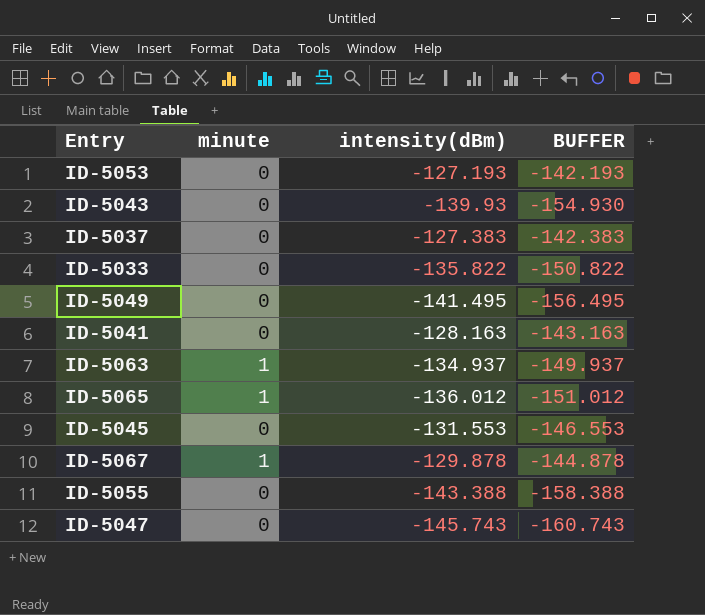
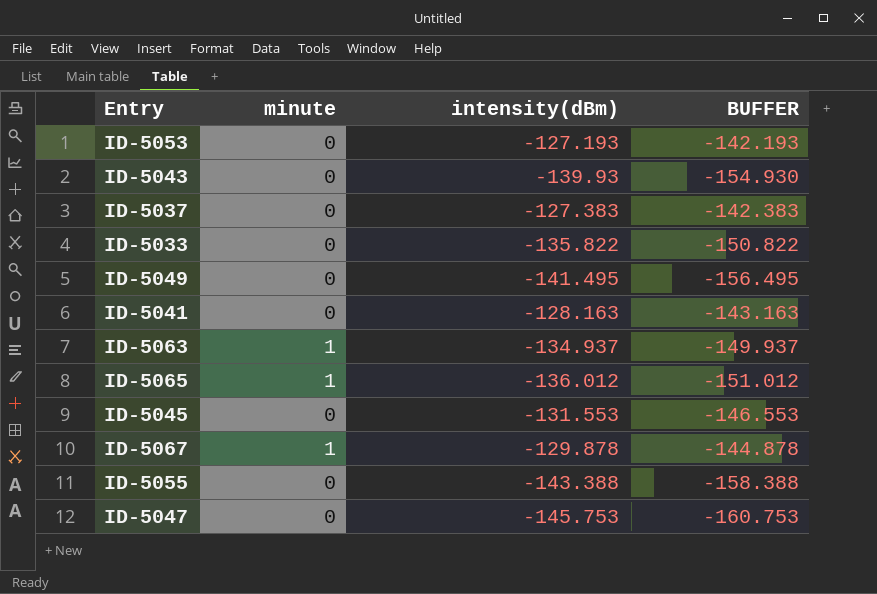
ID-5047 | intensity(dBm): -145.743 -> -145.753
ID-5047 | BUFFER: -160.743 -> -160.753

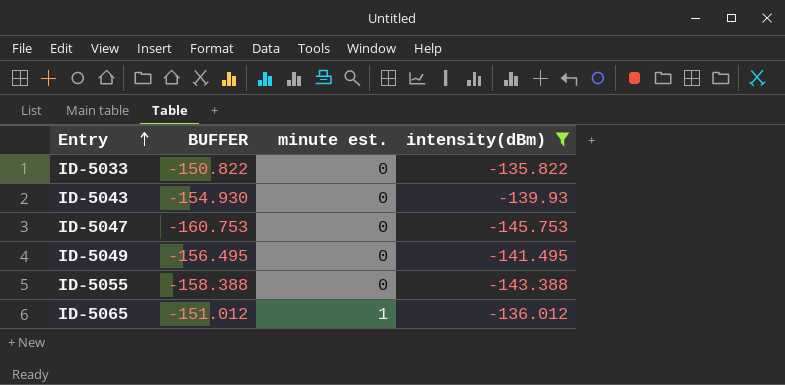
filter: none -> intensity(dBm) <= -135.822
row order: none -> Entry ascending
column BUFFER | position: 4 -> 2
column name: minute -> minute est.

